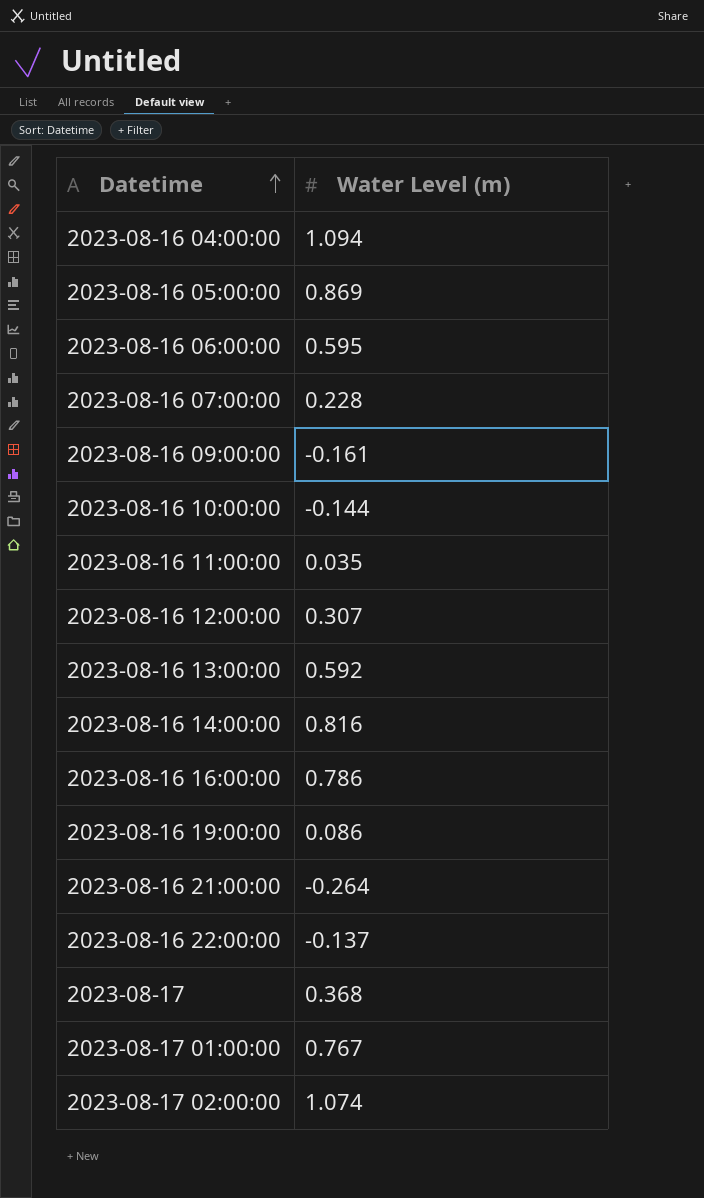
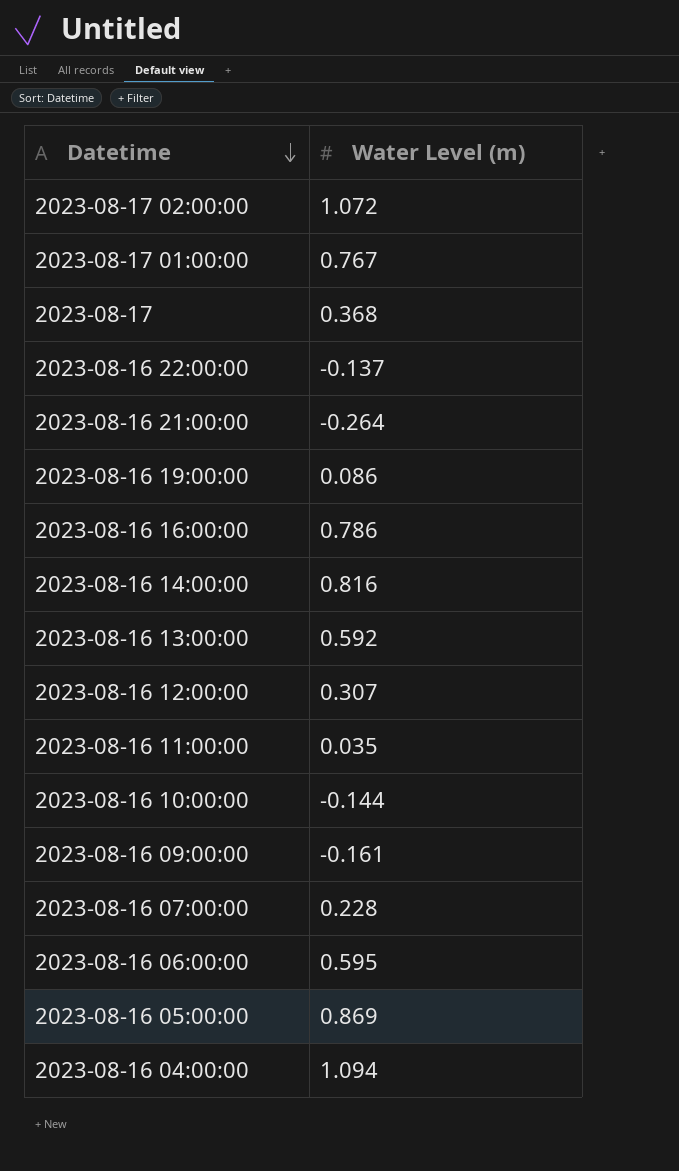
row order: Datetime ascending -> Datetime descending
2023-08-17 02:00:00 | Water Level (m): 1.074 -> 1.072

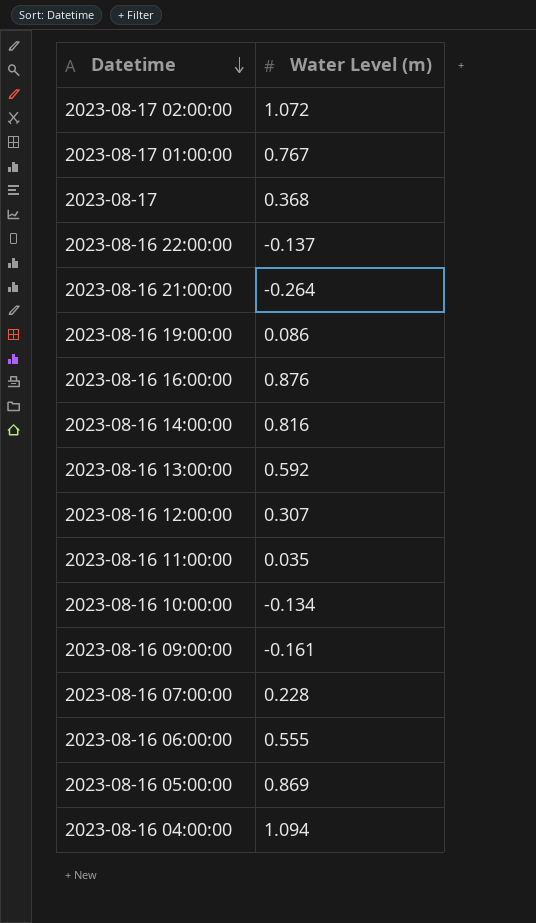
2023-08-16 16:00:00 | Water Level (m): 0.786 -> 0.876
2023-08-16 10:00:00 | Water Level (m): -0.144 -> -0.134
2023-08-16 06:00:00 | Water Level (m): 0.595 -> 0.555

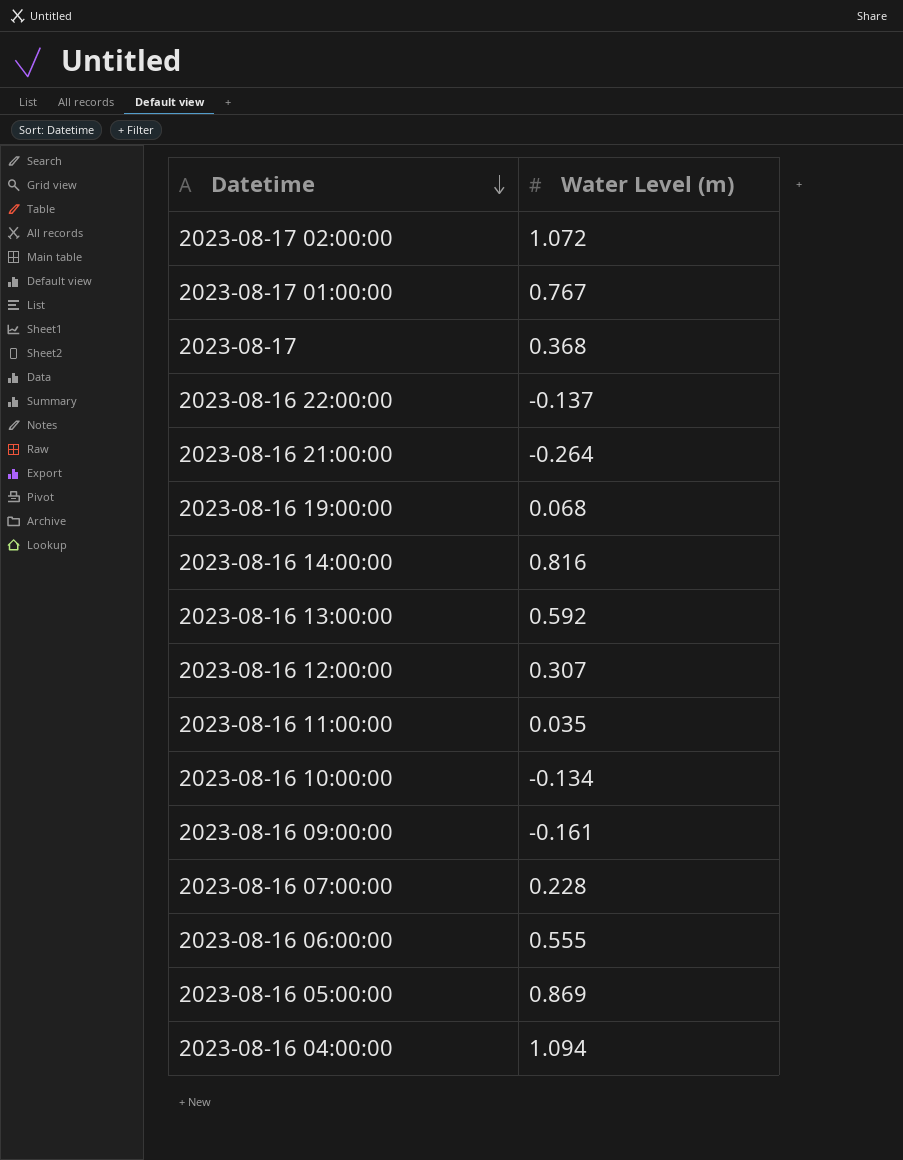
row 2023-08-16 16:00:00: 0.876 -> none
2023-08-16 19:00:00 | Water Level (m): 0.086 -> 0.068

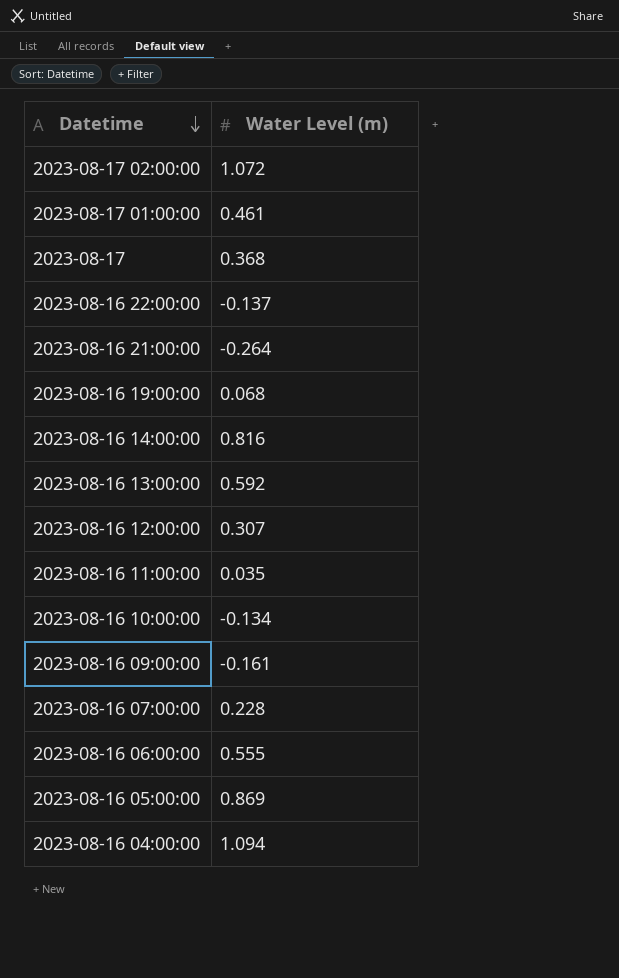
2023-08-17 01:00:00 | Water Level (m): 0.767 -> 0.461

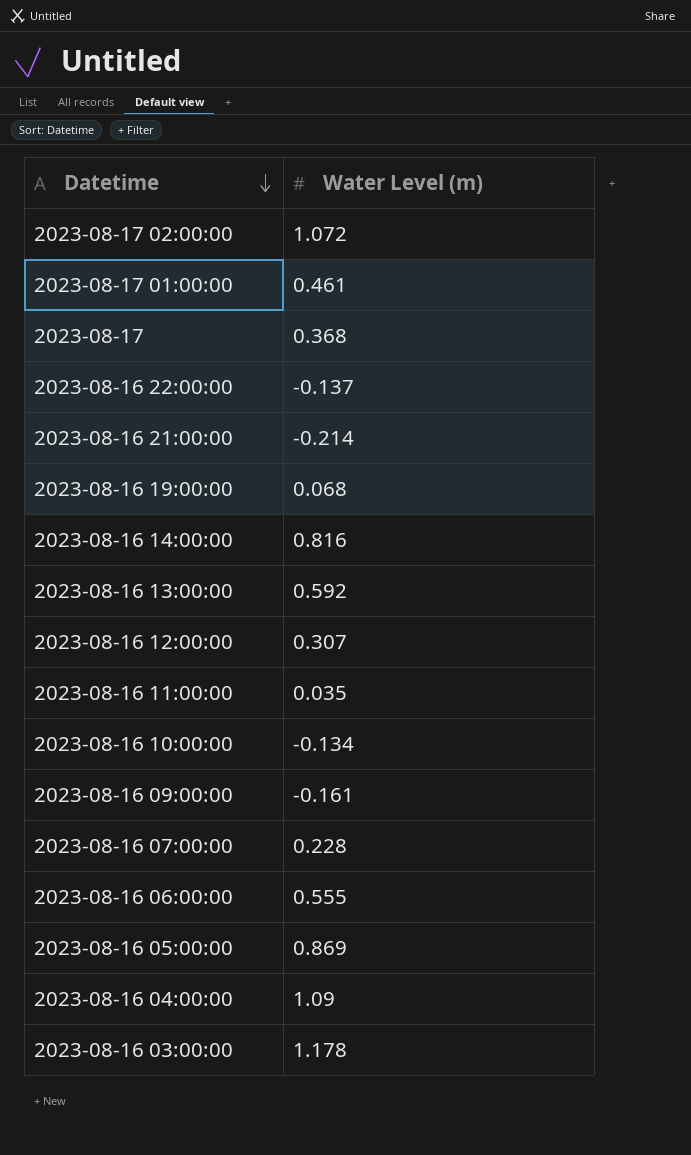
2023-08-16 21:00:00 | Water Level (m): -0.264 -> -0.214
2023-08-16 04:00:00 | Water Level (m): 1.094 -> 1.09
row 2023-08-16 03:00:00: none -> 1.178

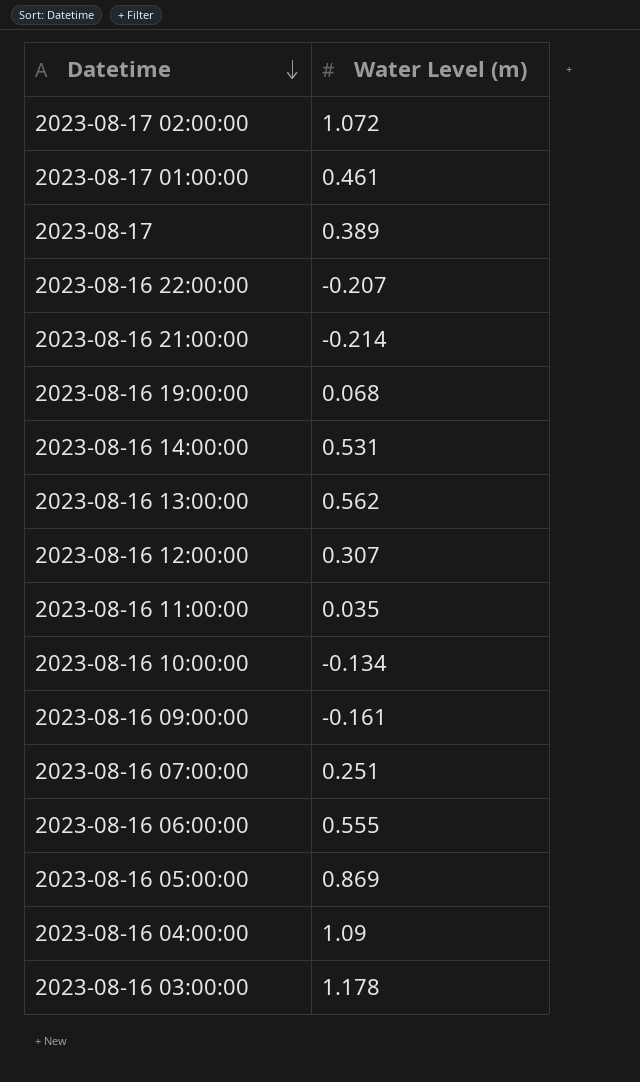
2023-08-17 | Water Level (m): 0.368 -> 0.389
2023-08-16 22:00:00 | Water Level (m): -0.137 -> -0.207
2023-08-16 14:00:00 | Water Level (m): 0.816 -> 0.531
2023-08-16 13:00:00 | Water Level (m): 0.592 -> 0.562
2023-08-16 07:00:00 | Water Level (m): 0.228 -> 0.251

